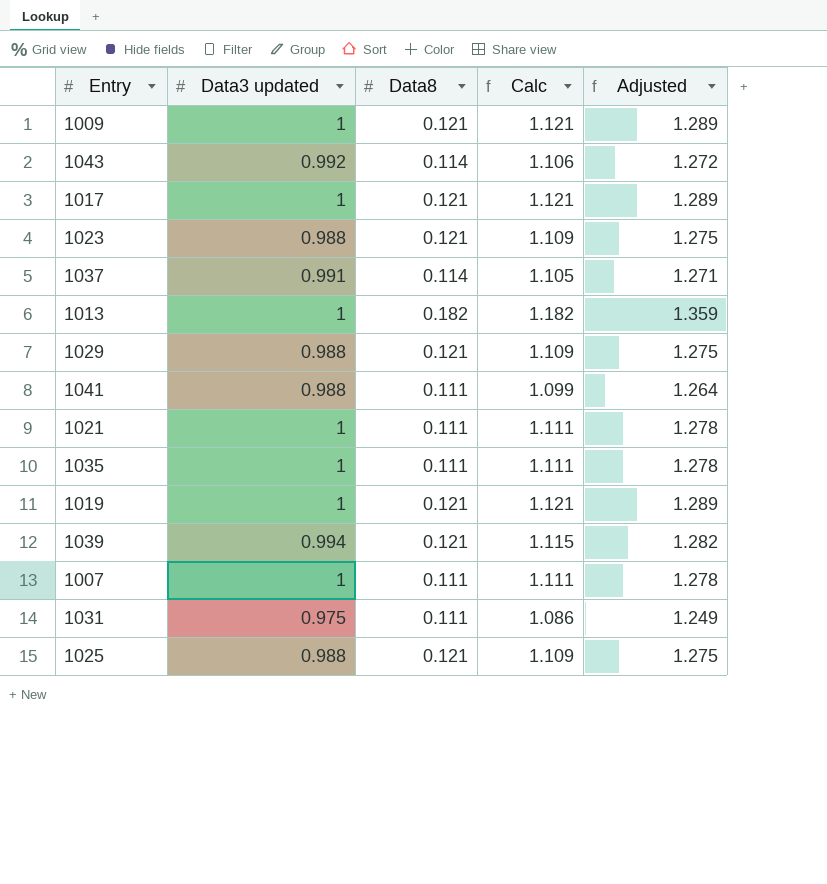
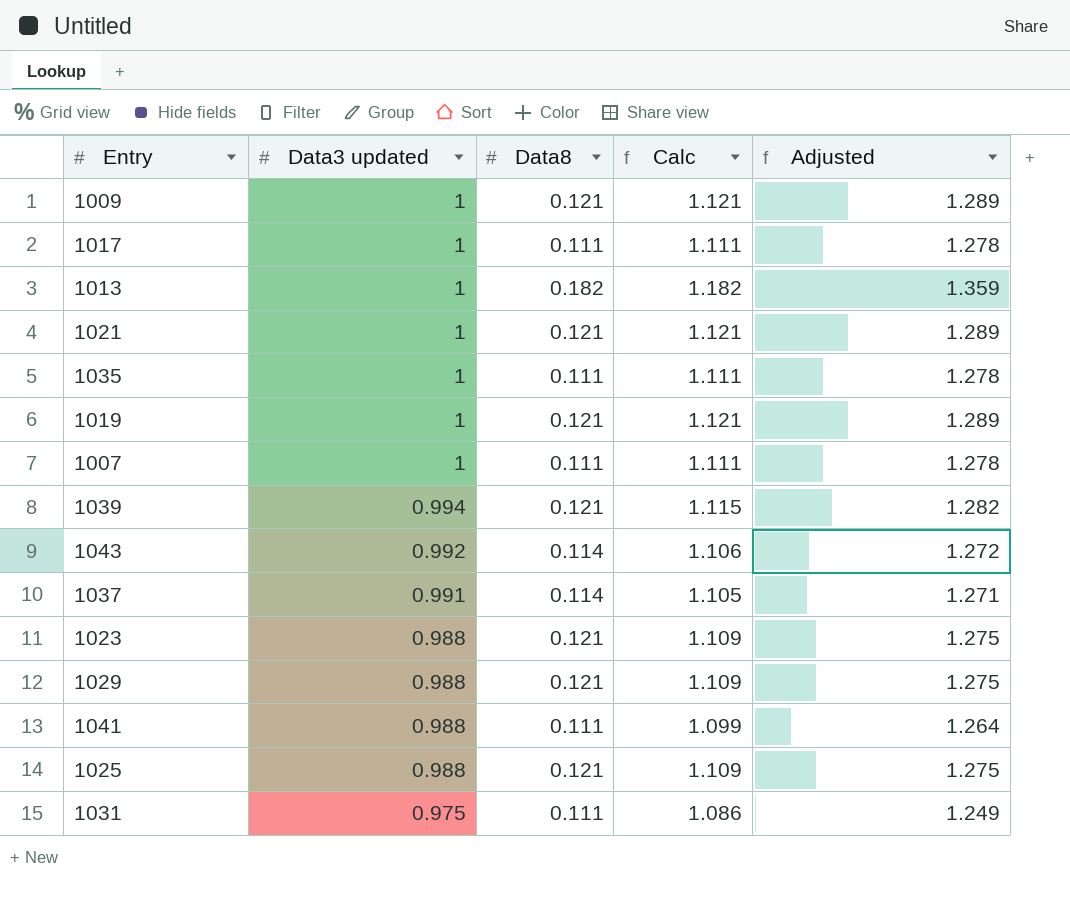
row order: none -> Data3 updated descending
1017 | Data8: 0.121 -> 0.111
1017 | Calc: 1.121 -> 1.111
1017 | Adjusted: 1.289 -> 1.278
1021 | Data8: 0.111 -> 0.121
1021 | Calc: 1.111 -> 1.121
1021 | Adjusted: 1.278 -> 1.289

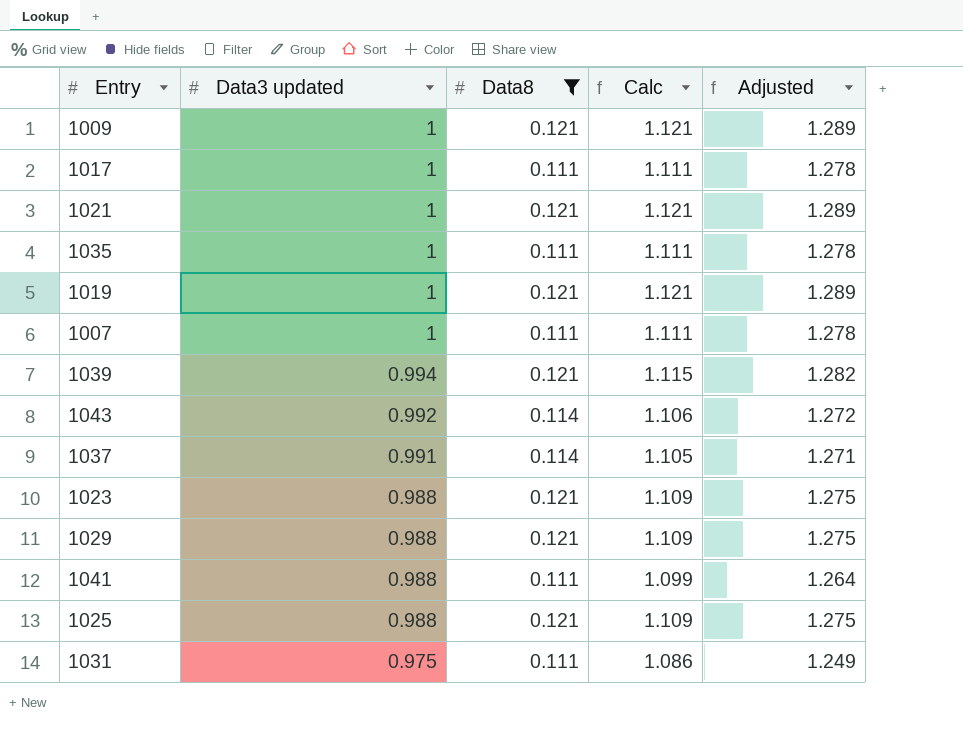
filter: none -> Data8 != 0.182

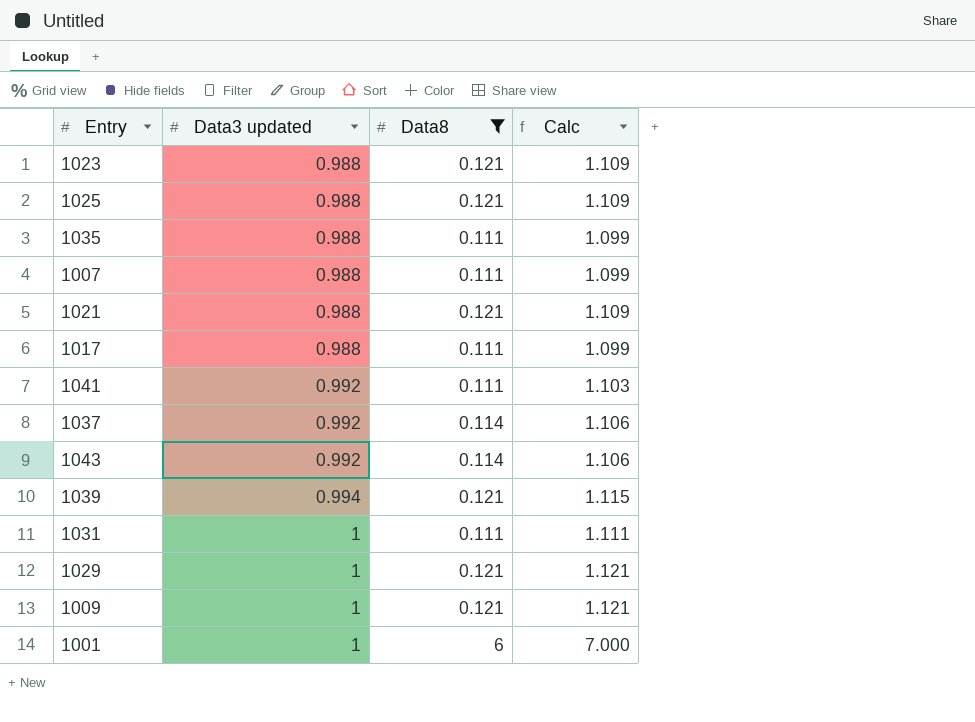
row order: Data3 updated descending -> Data3 updated ascending
column Adjusted | formula: [Calc] * 1.15 -> none
row 1019: 1 | 0.121 | 1.121 | 1.289 -> none
1035 | Data3 updated: 1 -> 0.988
1035 | Calc: 1.111 -> 1.099
1007 | Data3 updated: 1 -> 0.988
1007 | Calc: 1.111 -> 1.099
1021 | Data3 updated: 1 -> 0.988
1021 | Calc: 1.121 -> 1.109
1017 | Data3 updated: 1 -> 0.988
1017 | Calc: 1.111 -> 1.099
1041 | Data3 updated: 0.988 -> 0.992
1041 | Calc: 1.099 -> 1.103
1037 | Data3 updated: 0.991 -> 0.992
1037 | Calc: 1.105 -> 1.106
1031 | Data3 updated: 0.975 -> 1
1031 | Calc: 1.086 -> 1.111
1029 | Data3 updated: 0.988 -> 1
1029 | Calc: 1.109 -> 1.121
row 1001: none -> 1 | 6 | 7.000

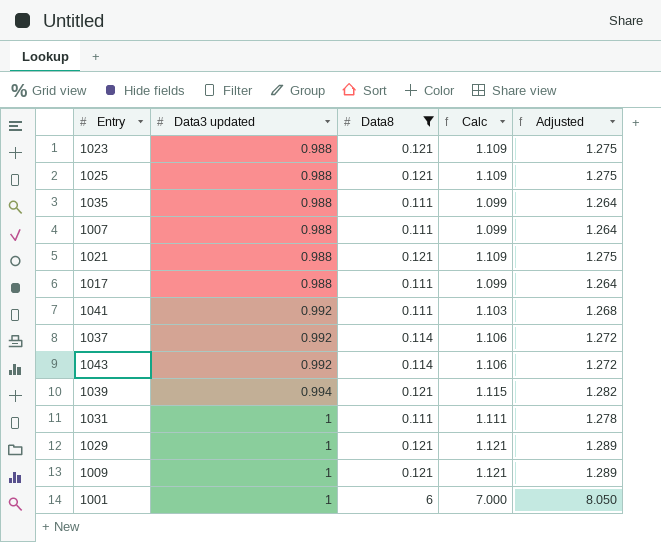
column Adjusted | formula: none -> [Calc] * 1.15

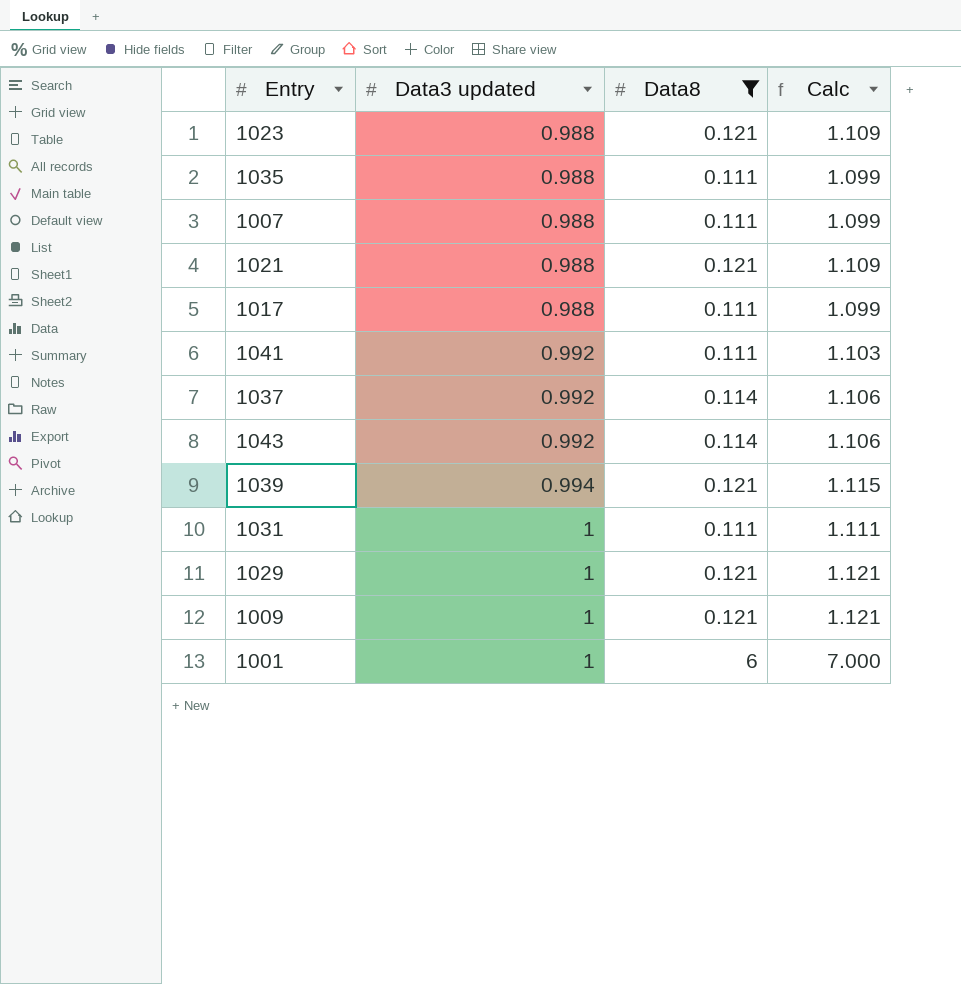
column Adjusted | formula: [Calc] * 1.15 -> none
row 1025: 0.988 | 0.121 | 1.109 | 1.275 -> none

